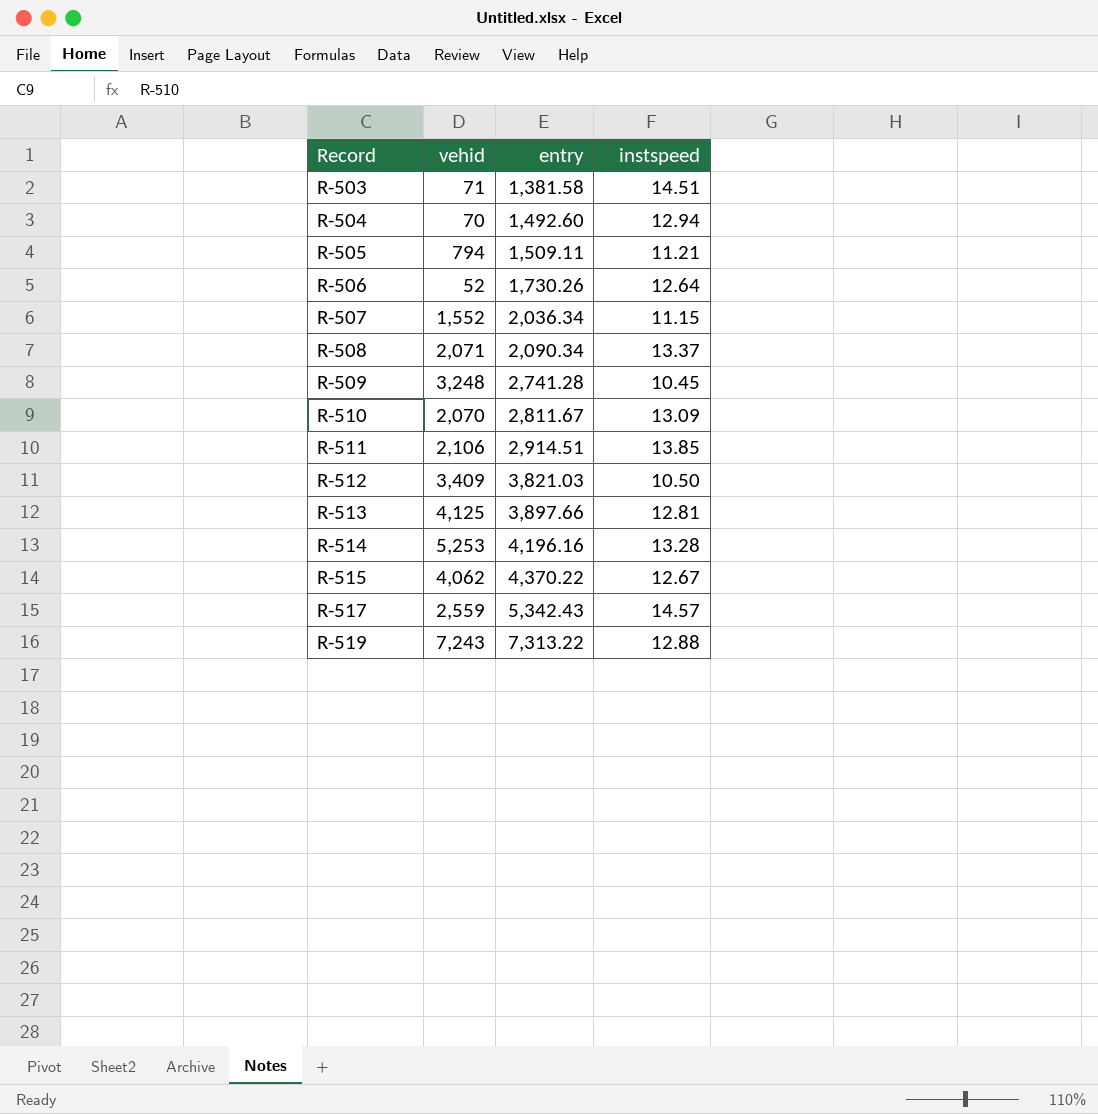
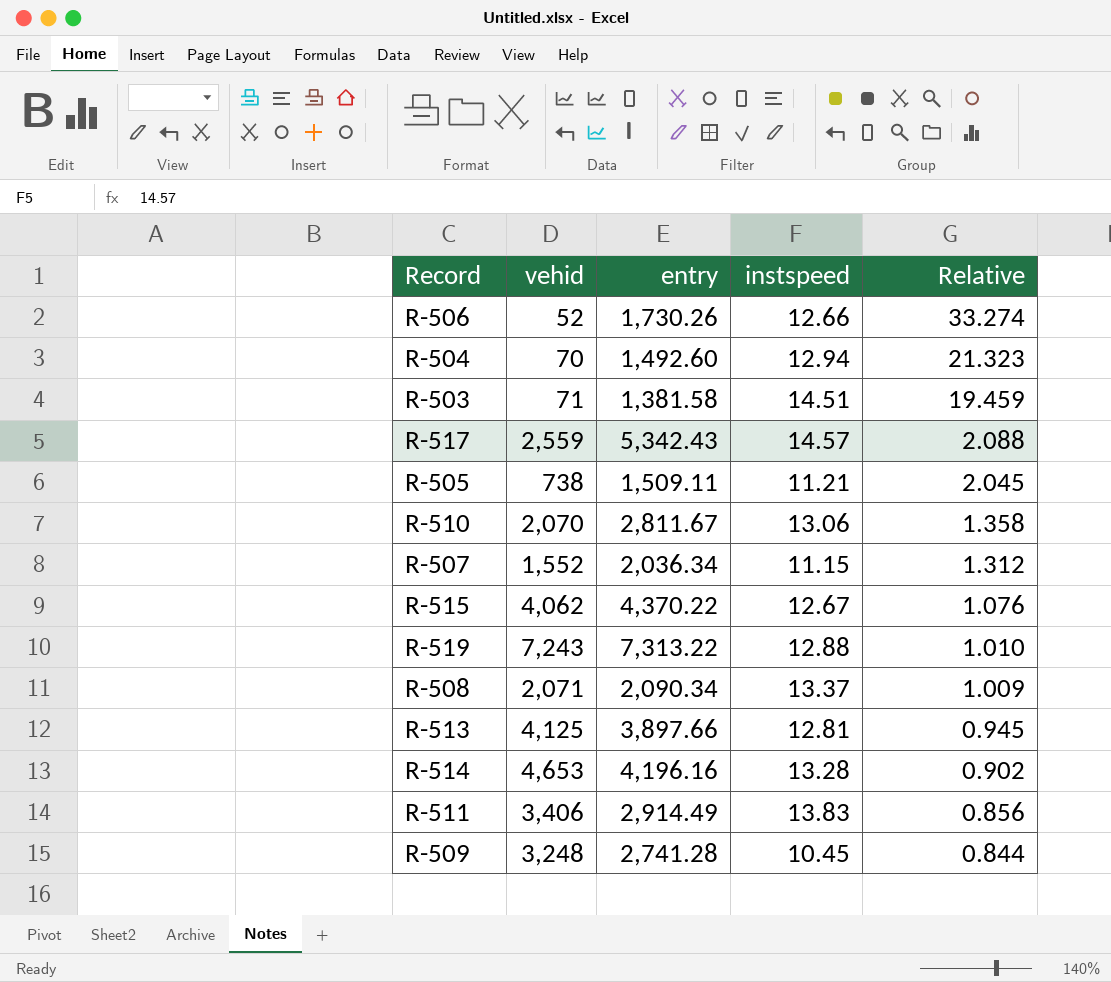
row order: Record ascending -> Relative descending
column Relative | formula: none -> [entry] / [vehid]
row R-512: 3,409 | 3,821.03 | 10.50 -> none
R-506 | instspeed: 12.64 -> 12.66
R-505 | vehid: 794 -> 738
R-510 | instspeed: 13.09 -> 13.06
R-514 | vehid: 5,253 -> 4,653
R-511 | vehid: 2,106 -> 3,406
R-511 | entry: 2,914.51 -> 2,914.49
R-511 | instspeed: 13.85 -> 13.83

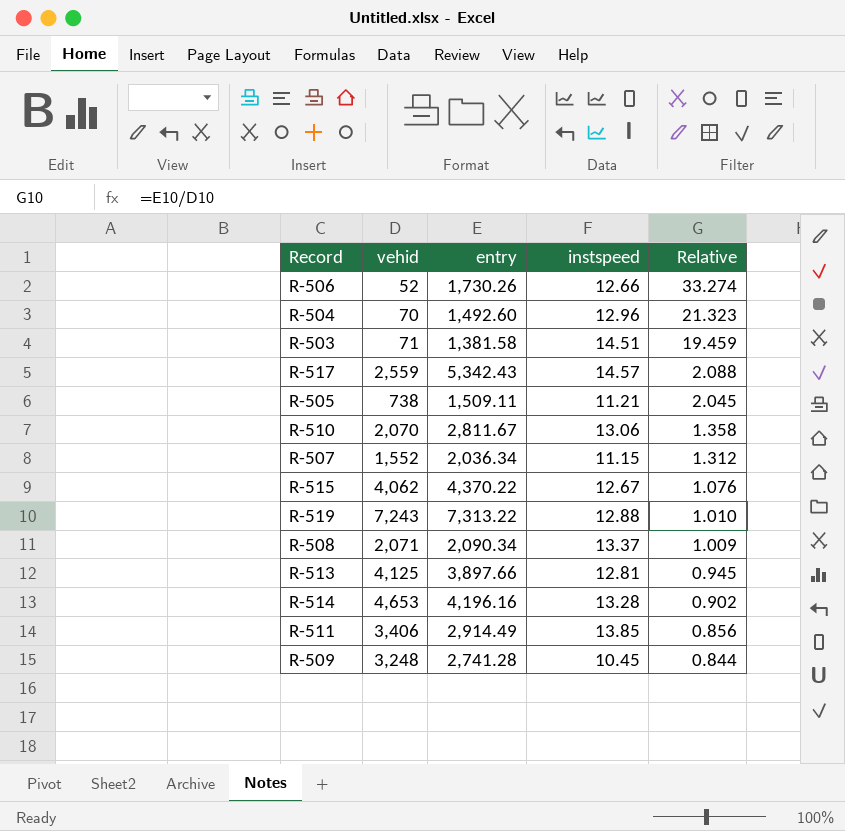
R-504 | instspeed: 12.94 -> 12.96
R-511 | instspeed: 13.83 -> 13.85

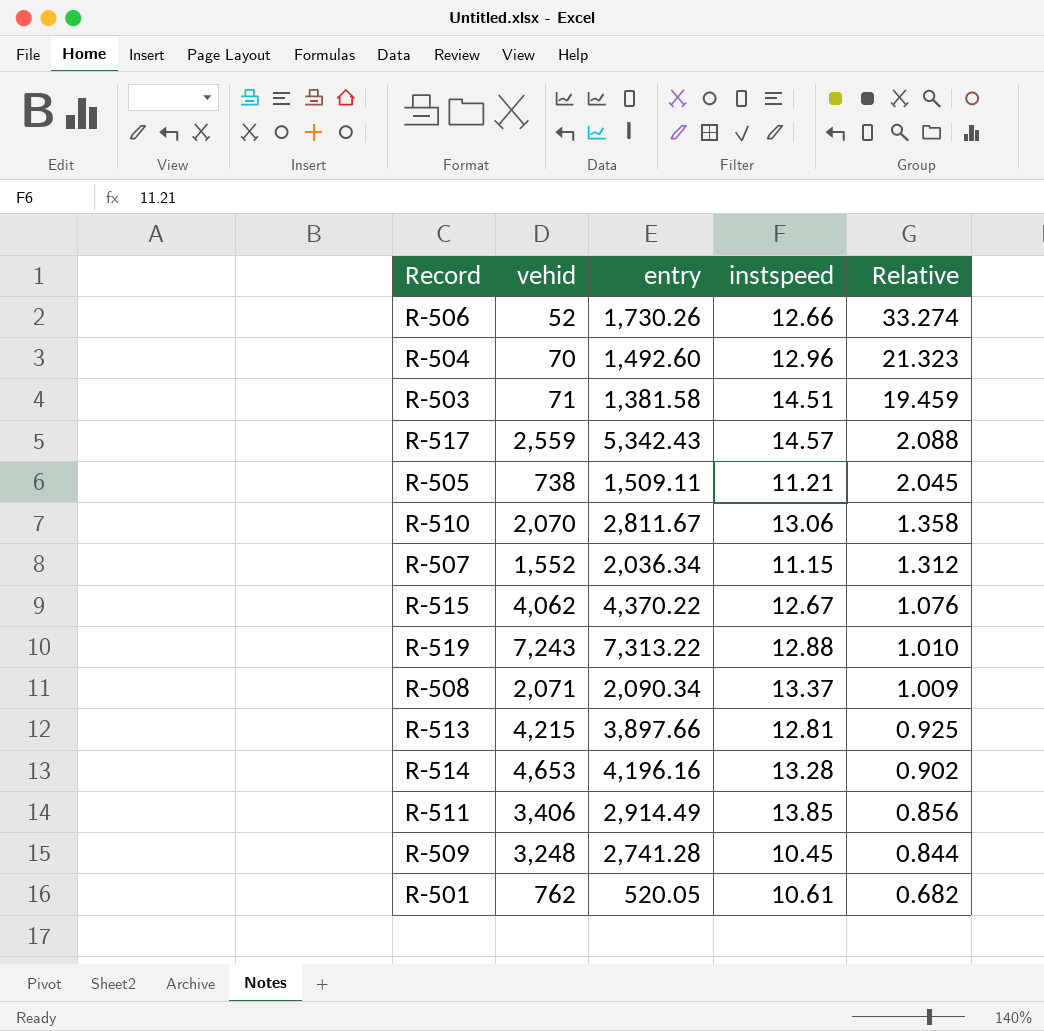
R-513 | vehid: 4,125 -> 4,215
R-513 | Relative: 0.945 -> 0.925
row R-501: none -> 762 | 520.05 | 10.61 | 0.682

